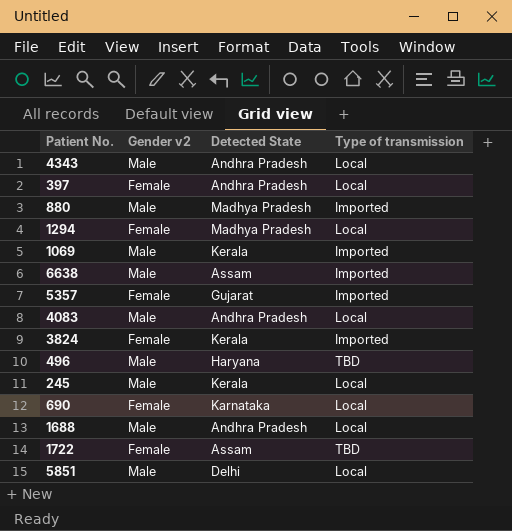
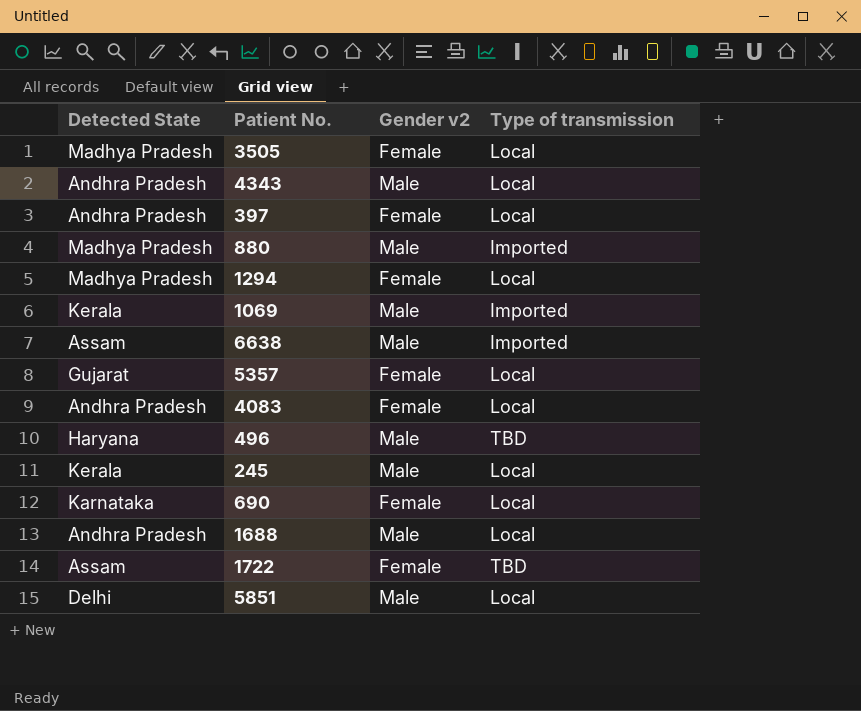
column Detected State | position: 3 -> 1
row 3824: Female | Kerala | Imported -> none
row 3505: none -> Madhya Pradesh | Female | Local
5357 | Type of transmission: Imported -> Local
4083 | Gender v2: Male -> Female

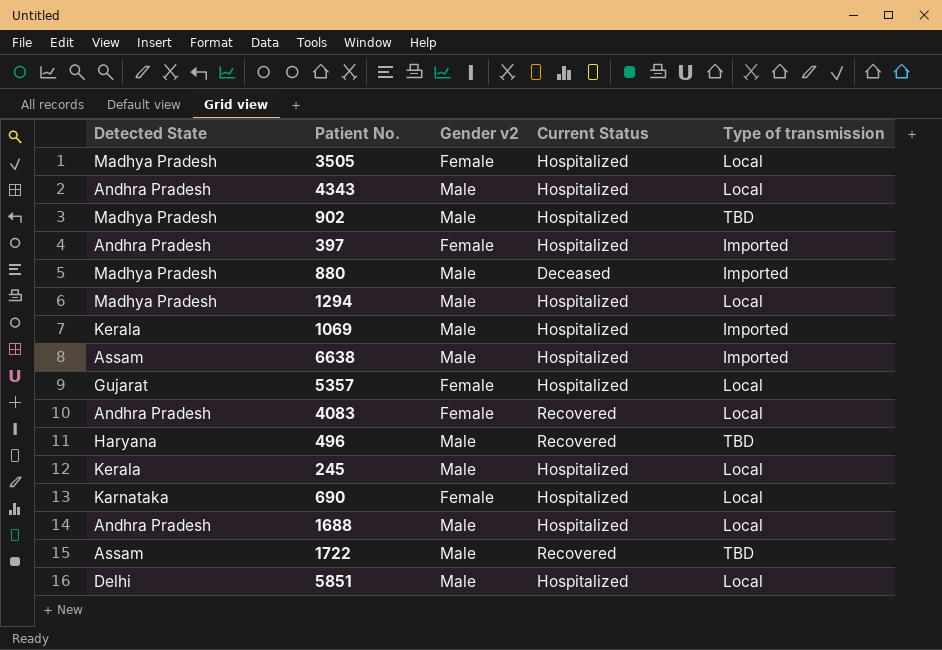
column Current Status | position: none -> 4
row 902: none -> Madhya Pradesh | Male | Hospitalized | TBD
397 | Type of transmission: Local -> Imported
1294 | Gender v2: Female -> Male
1722 | Gender v2: Female -> Male

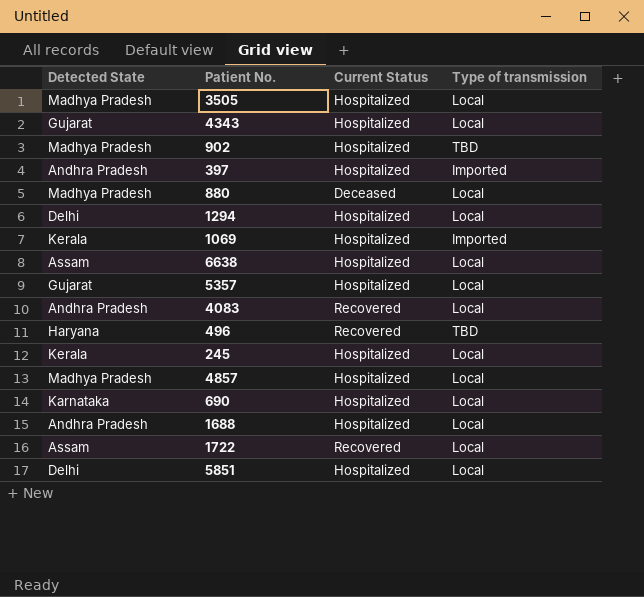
column Gender v2 | position: 3 -> none
4343 | Detected State: Andhra Pradesh -> Gujarat
880 | Type of transmission: Imported -> Local
1294 | Detected State: Madhya Pradesh -> Delhi
6638 | Type of transmission: Imported -> Local
row 4857: none -> Madhya Pradesh | Hospitalized | Local
1722 | Type of transmission: TBD -> Local

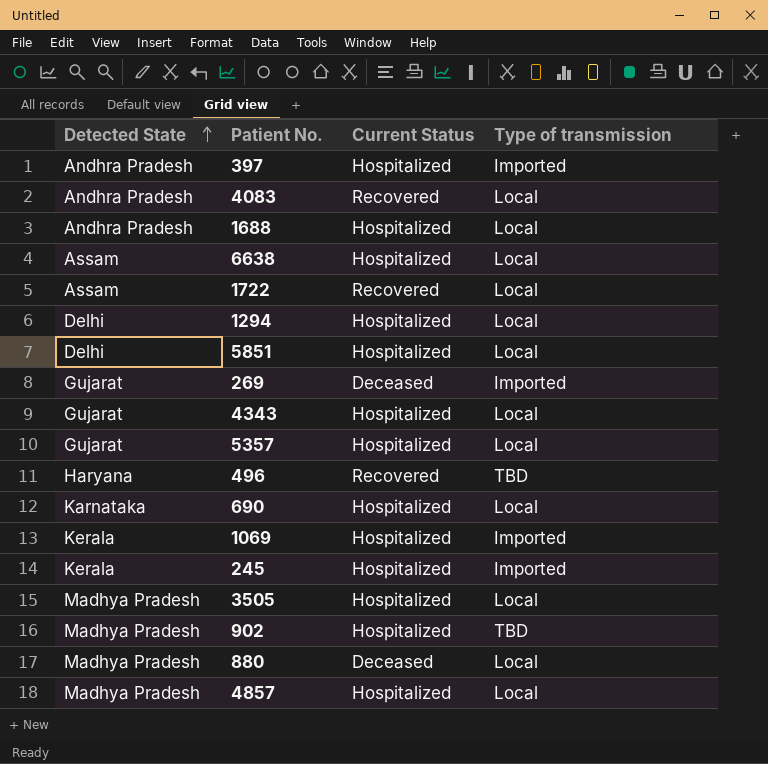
row order: none -> Detected State ascending
row 269: none -> Gujarat | Deceased | Imported
245 | Type of transmission: Local -> Imported

